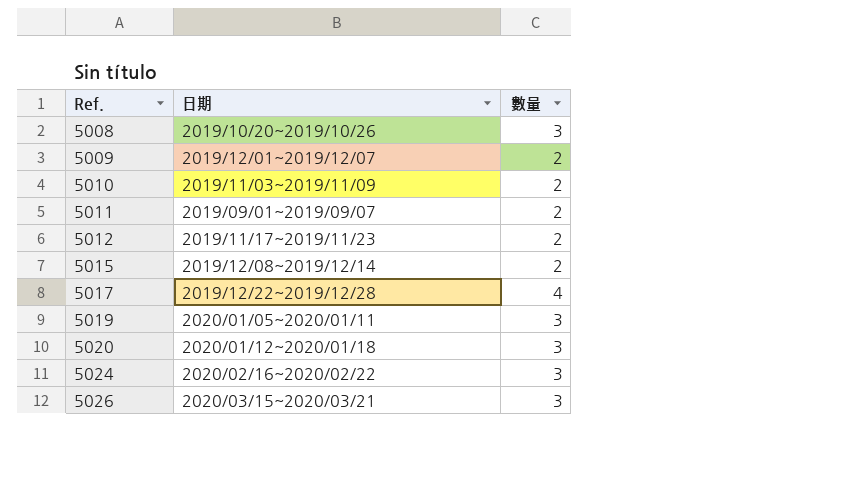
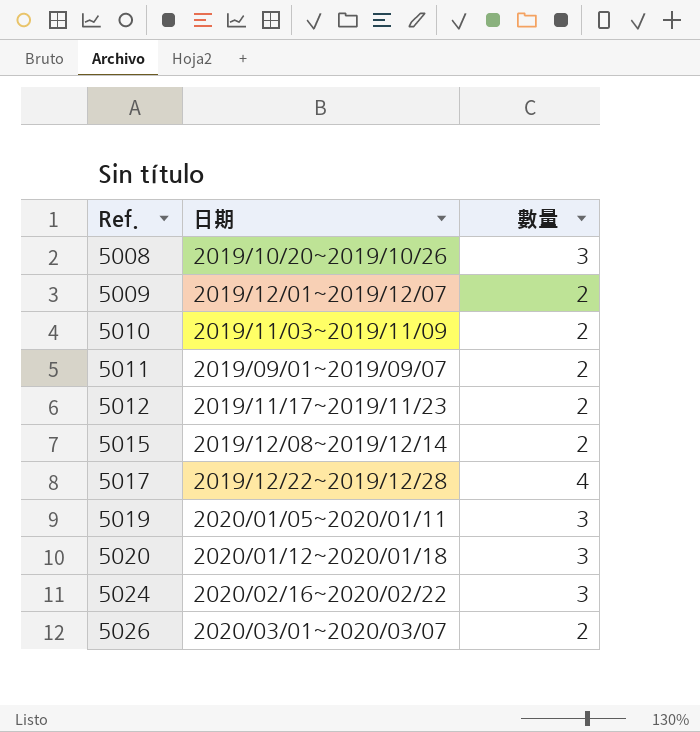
5026 | 日期: 2020/03/15~2020/03/21 -> 2020/03/01~2020/03/07
5026 | 數量: 3 -> 2

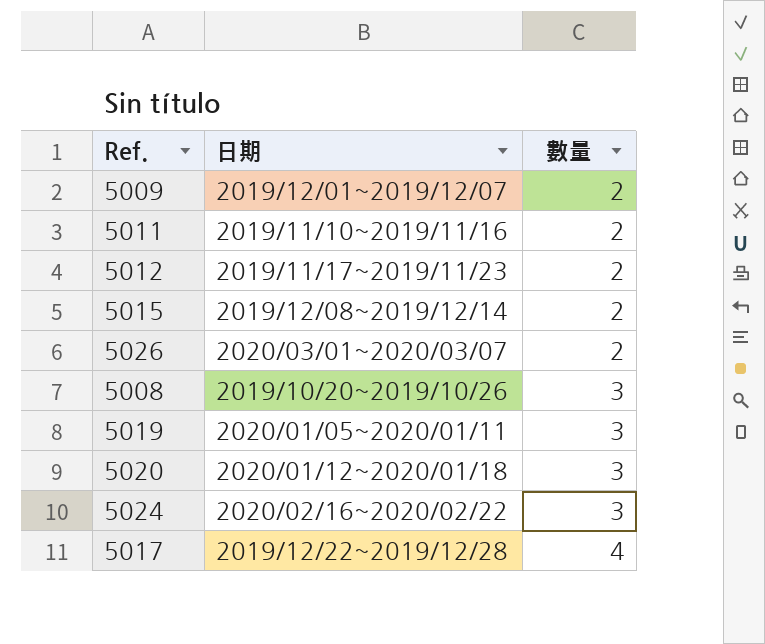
row order: Ref. ascending -> 數量 ascending
row 5010: 2019/11/03~2019/11/09 | 2 -> none
5011 | 日期: 2019/09/01~2019/09/07 -> 2019/11/10~2019/11/16

